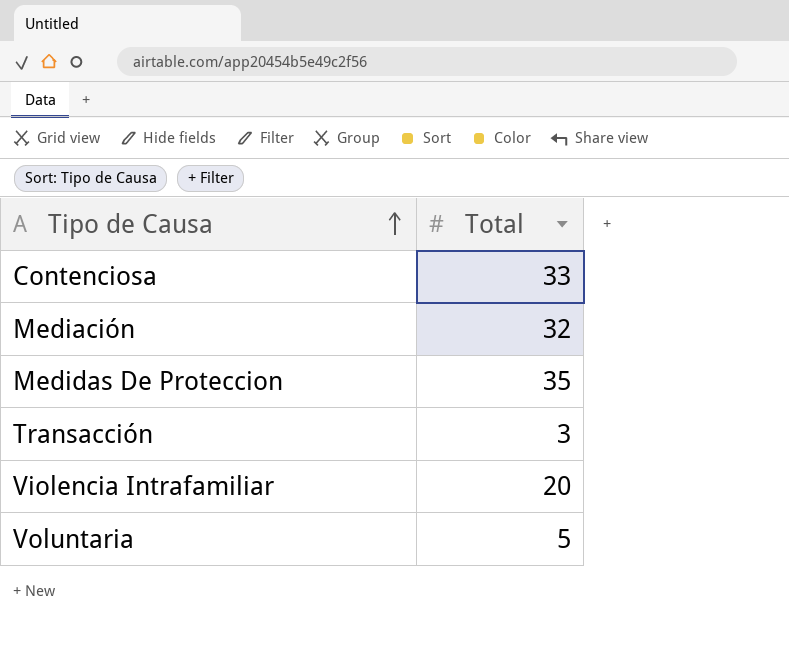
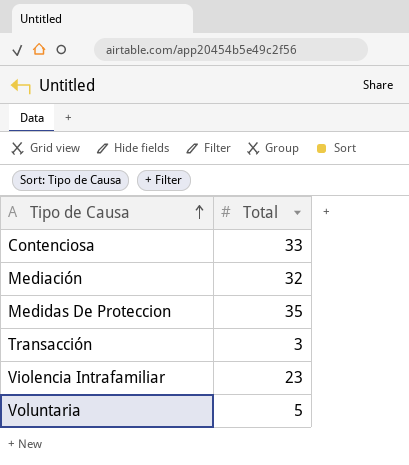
Violencia Intrafamiliar | Total: 20 -> 23

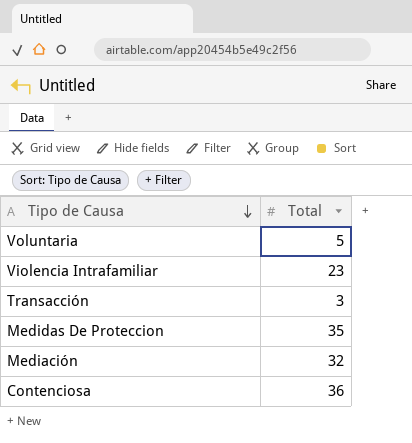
row order: Tipo de Causa ascending -> Tipo de Causa descending
Contenciosa | Total: 33 -> 36

